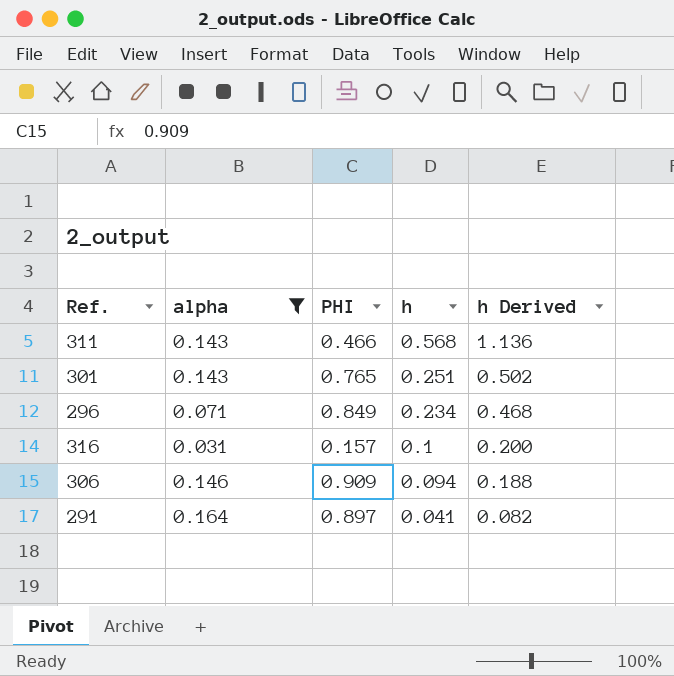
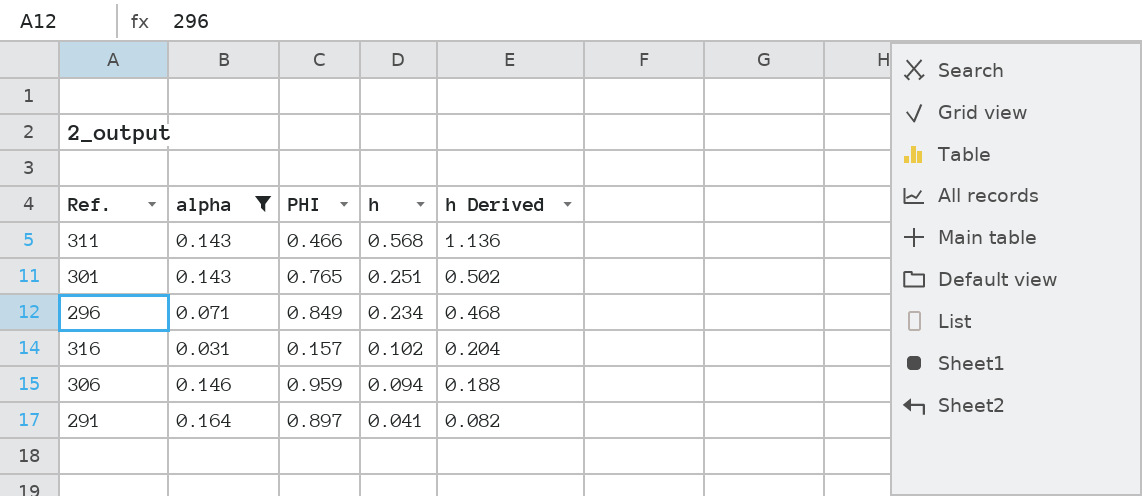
316 | h: 0.1 -> 0.102
316 | h Derived: 0.200 -> 0.204
306 | PHI: 0.909 -> 0.959

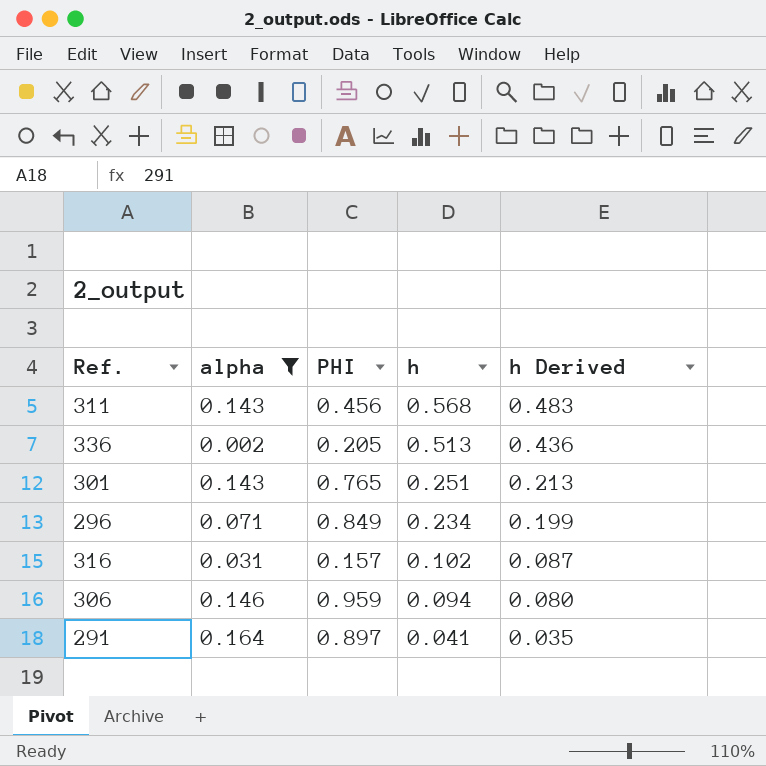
column h Derived | formula: [h] * 2 -> [h] * 0.85
311 | PHI: 0.466 -> 0.456
row 336: none -> 0.002 | 0.205 | 0.513 | 0.436

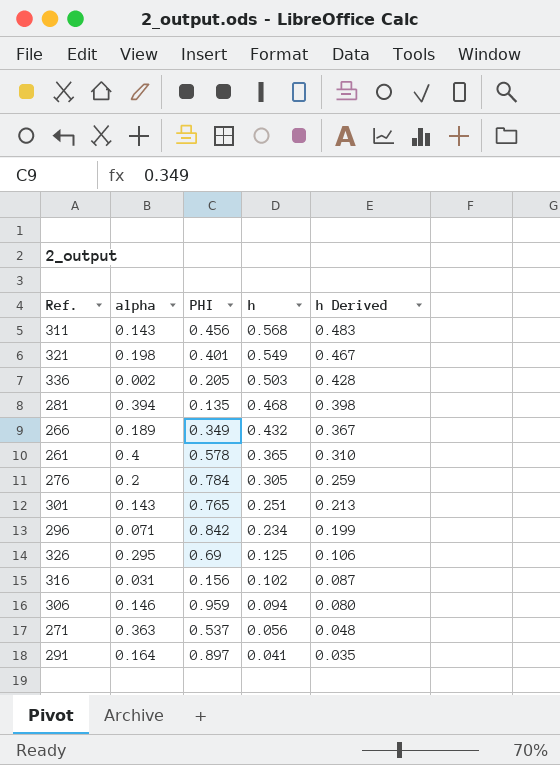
filter: alpha <= 0.164 -> none
336 | h: 0.513 -> 0.503
336 | h Derived: 0.436 -> 0.428
296 | PHI: 0.849 -> 0.842
316 | PHI: 0.157 -> 0.156

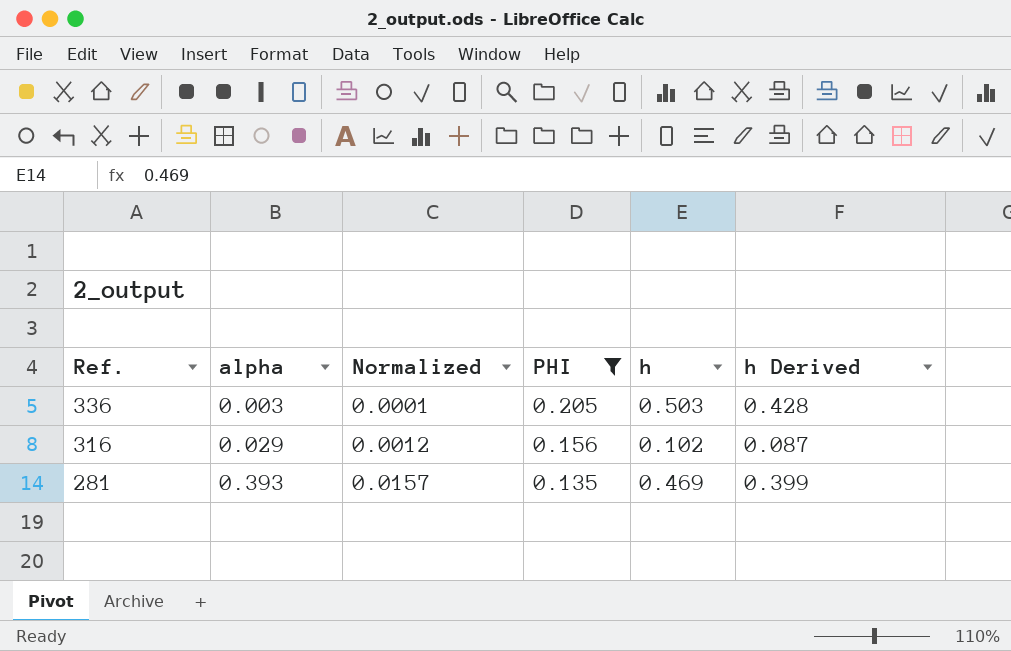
filter: none -> PHI <= 0.205
row order: h descending -> Ref. descending
column Normalized | formula: none -> [alpha] * 0.04
336 | alpha: 0.002 -> 0.003
316 | alpha: 0.031 -> 0.029
281 | alpha: 0.394 -> 0.393
281 | h: 0.468 -> 0.469
281 | h Derived: 0.398 -> 0.399

